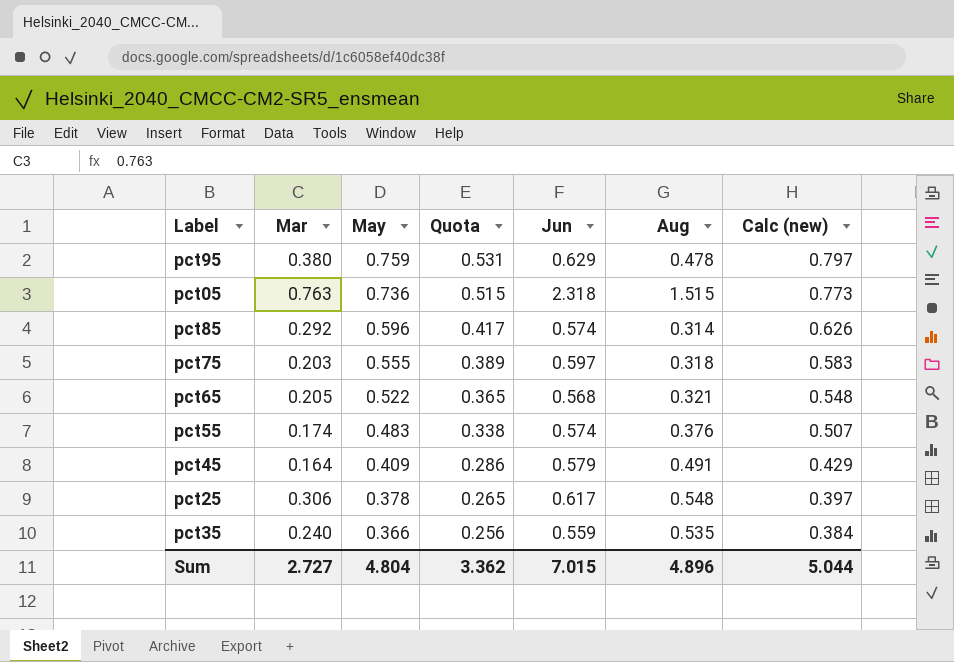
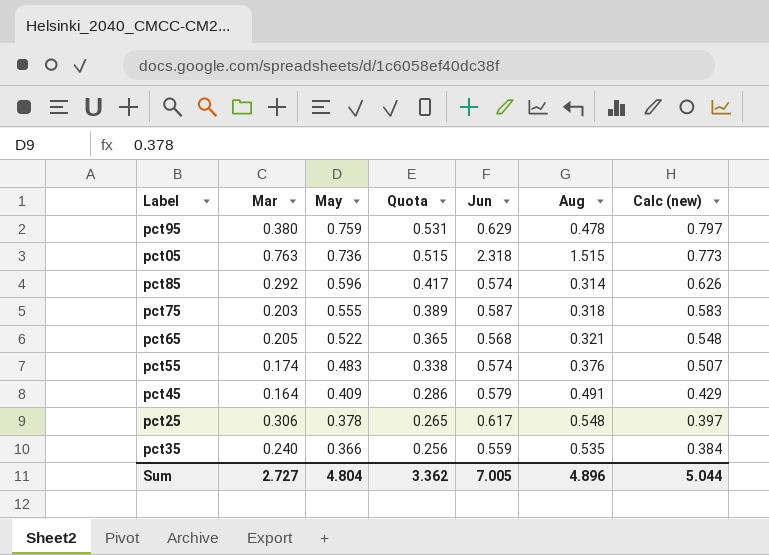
pct75 | Jun: 0.597 -> 0.587
Sum | Jun: 7.015 -> 7.005

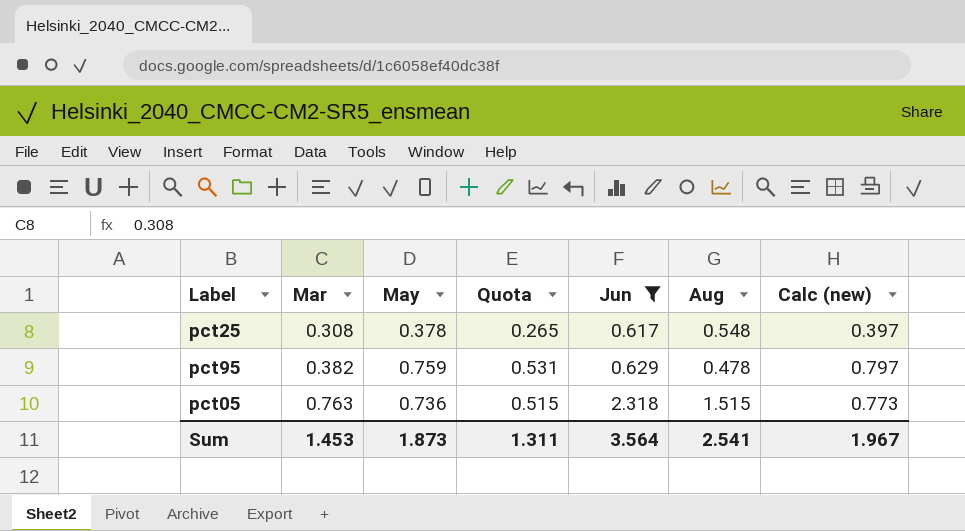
filter: none -> Jun >= 0.617
row order: May descending -> Mar ascending
pct25 | Mar: 0.306 -> 0.308
pct95 | Mar: 0.380 -> 0.382
Sum | Mar: 2.727 -> 1.453
Sum | May: 4.804 -> 1.873
Sum | Quota: 3.362 -> 1.311
Sum | Jun: 7.005 -> 3.564
Sum | Aug: 4.896 -> 2.541
Sum | Calc (new): 5.044 -> 1.967

